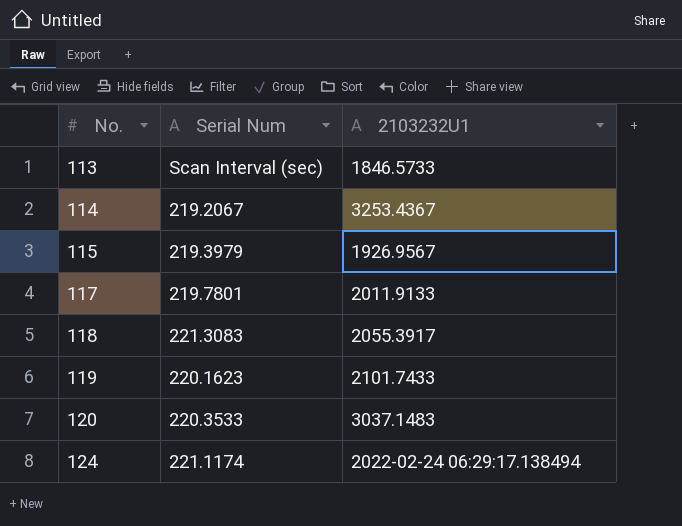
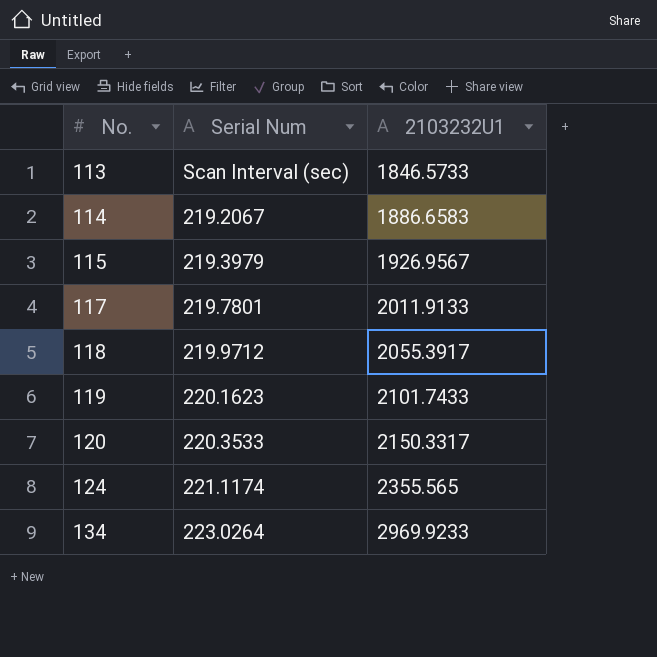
114 | 2103232U1: 3253.4367 -> 1886.6583
118 | Serial Num: 221.3083 -> 219.9712
120 | 2103232U1: 3037.1483 -> 2150.3317
124 | 2103232U1: 2022-02-24 06:29:17.138494 -> 2355.565
row 134: none -> 223.0264 | 2969.9233

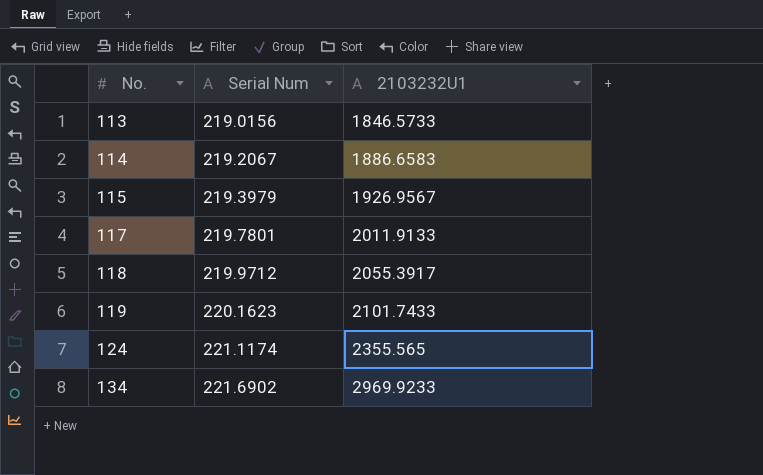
row 120: 220.3533 | 2150.3317 -> none
113 | Serial Num: Scan Interval (sec) -> 219.0156
134 | Serial Num: 223.0264 -> 221.6902

